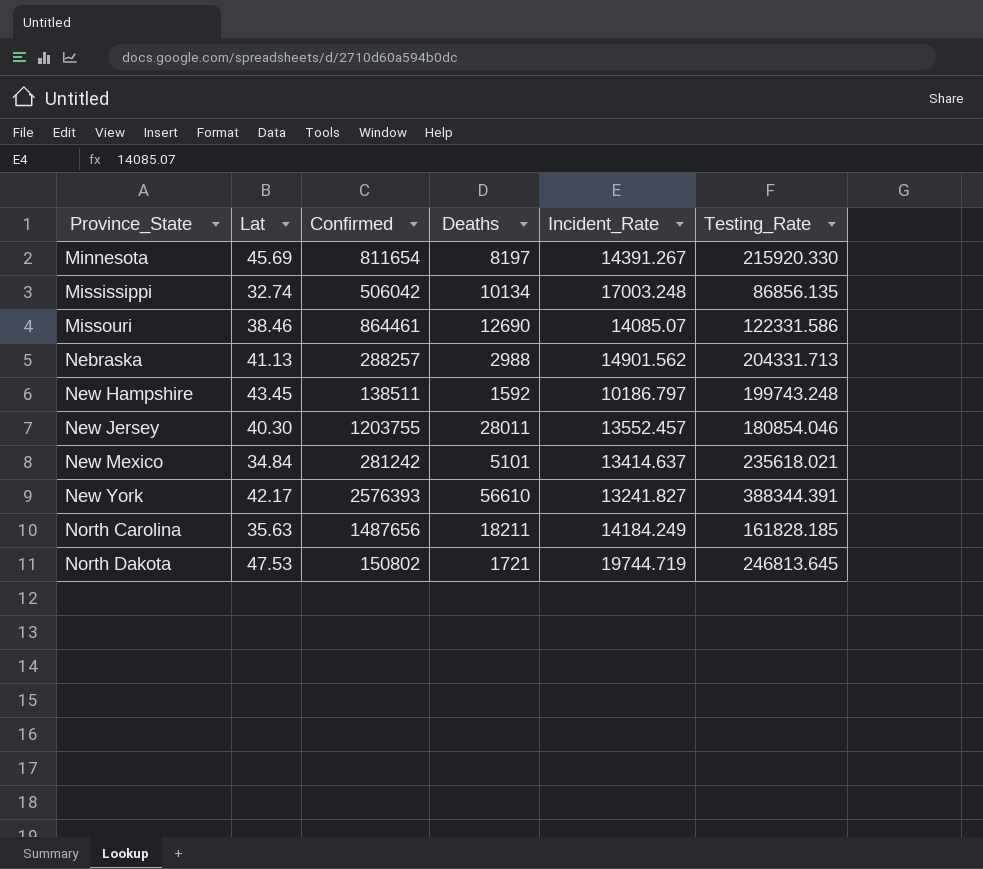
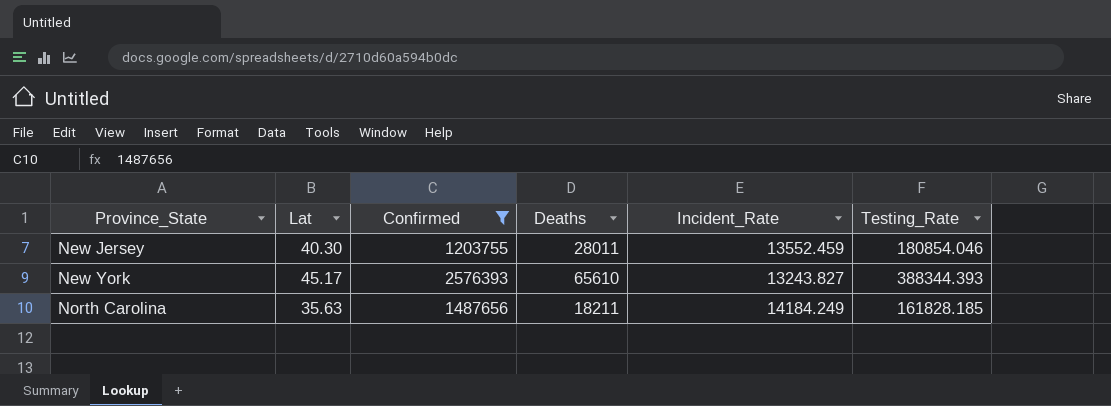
filter: none -> Confirmed >= 1203755
New Jersey | Incident_Rate: 13552.457 -> 13552.459
New York | Lat: 42.17 -> 45.17
New York | Deaths: 56610 -> 65610
New York | Incident_Rate: 13241.827 -> 13243.827
New York | Testing_Rate: 388344.391 -> 388344.393

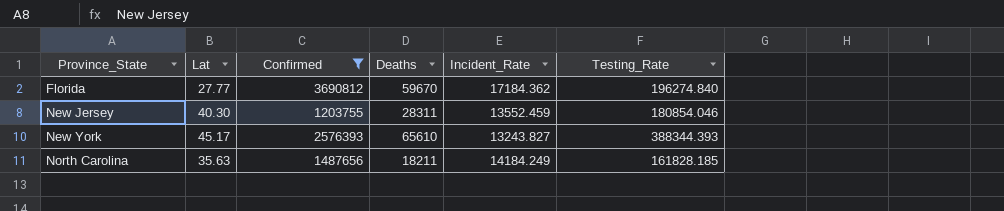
row Florida: none -> 27.77 | 3690812 | 59670 | 17184.362 | 196274.840
New Jersey | Deaths: 28011 -> 28311

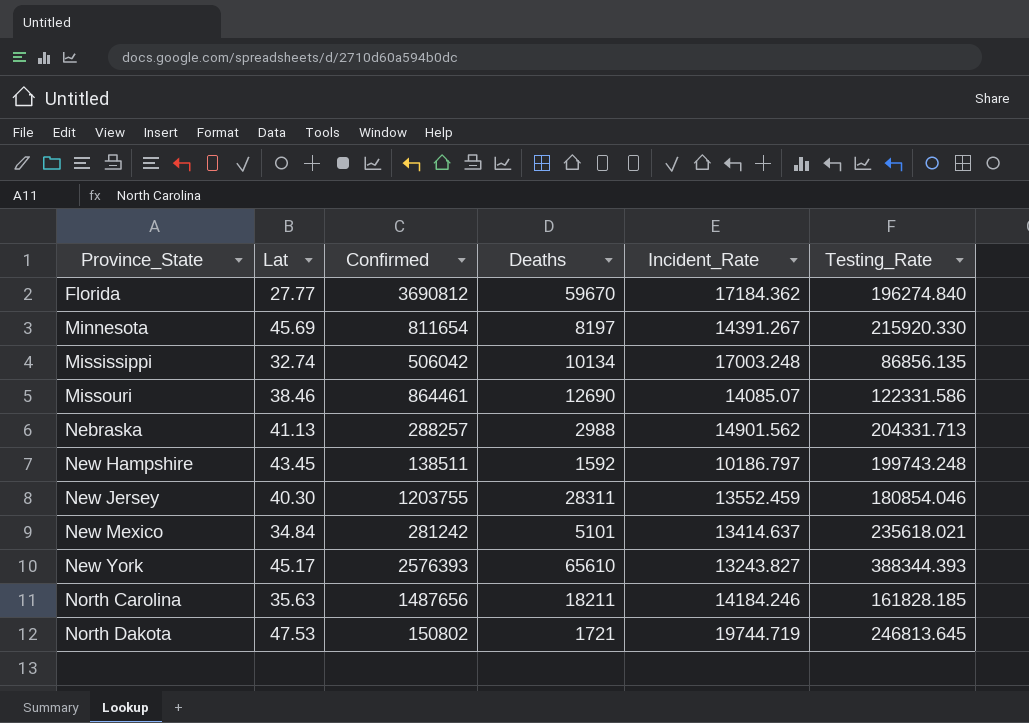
filter: Confirmed >= 1203755 -> none
North Carolina | Incident_Rate: 14184.249 -> 14184.246

